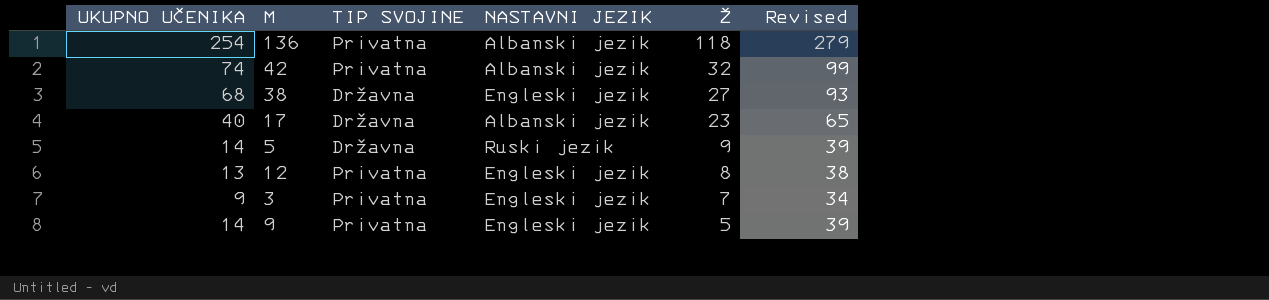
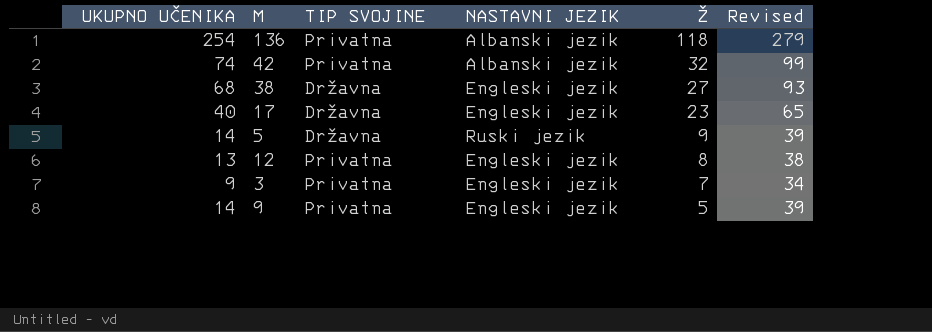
17 | NASTAVNI JEZIK: Albanski jezik -> Engleski jezik

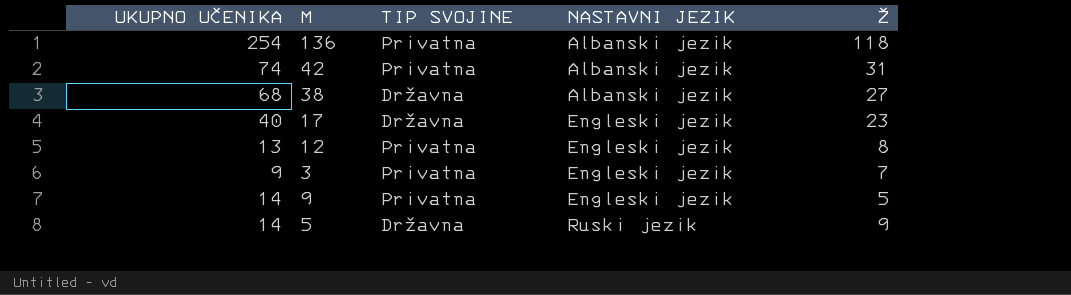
row order: Ž descending -> NASTAVNI JEZIK ascending
column Revised | formula: [UKUPNO UČENIKA] + 25 -> none
42 | Ž: 32 -> 31
38 | NASTAVNI JEZIK: Engleski jezik -> Albanski jezik

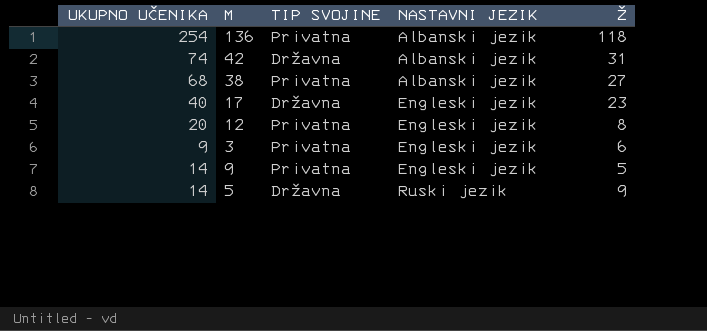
42 | TIP SVOJINE: Privatna -> Državna
38 | TIP SVOJINE: Državna -> Privatna
12 | UKUPNO UČENIKA: 13 -> 20
3 | Ž: 7 -> 6

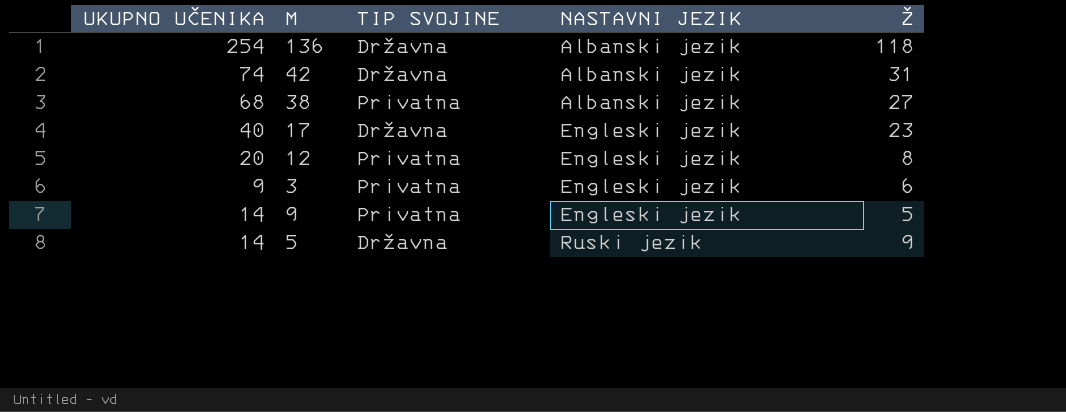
136 | TIP SVOJINE: Privatna -> Državna

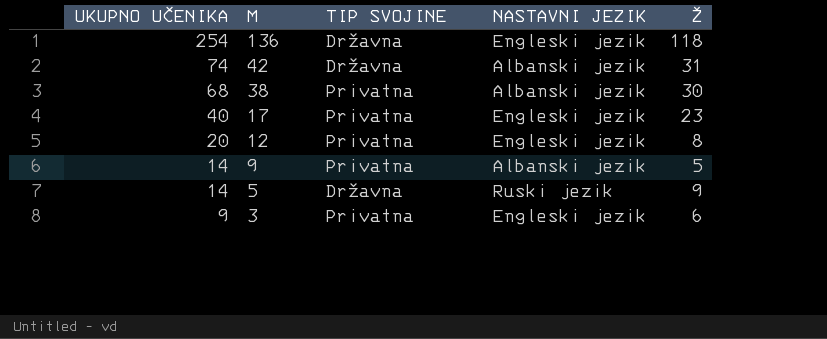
row order: NASTAVNI JEZIK ascending -> UKUPNO UČENIKA descending
136 | NASTAVNI JEZIK: Albanski jezik -> Engleski jezik
38 | Ž: 27 -> 30
17 | TIP SVOJINE: Državna -> Privatna
9 | NASTAVNI JEZIK: Engleski jezik -> Albanski jezik

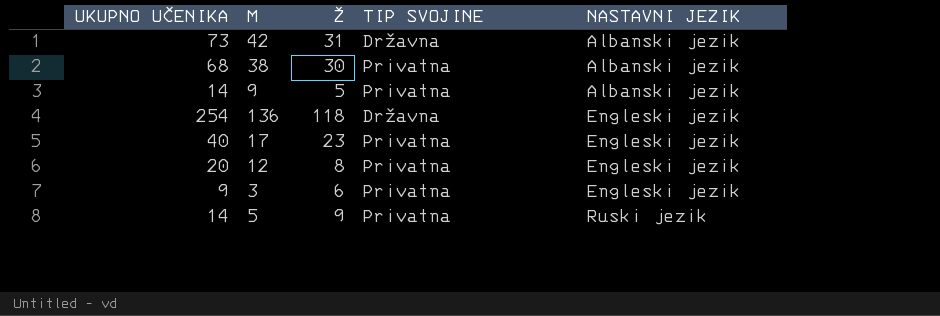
row order: UKUPNO UČENIKA descending -> NASTAVNI JEZIK ascending
column Ž | position: 5 -> 3
42 | UKUPNO UČENIKA: 74 -> 73
5 | TIP SVOJINE: Državna -> Privatna

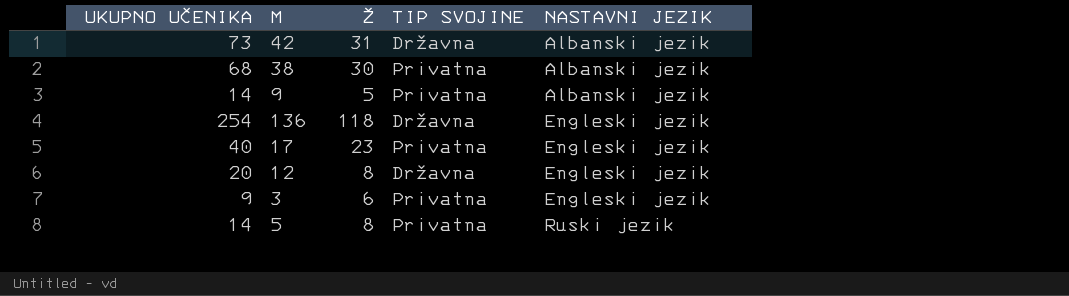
12 | TIP SVOJINE: Privatna -> Državna
5 | Ž: 9 -> 8

